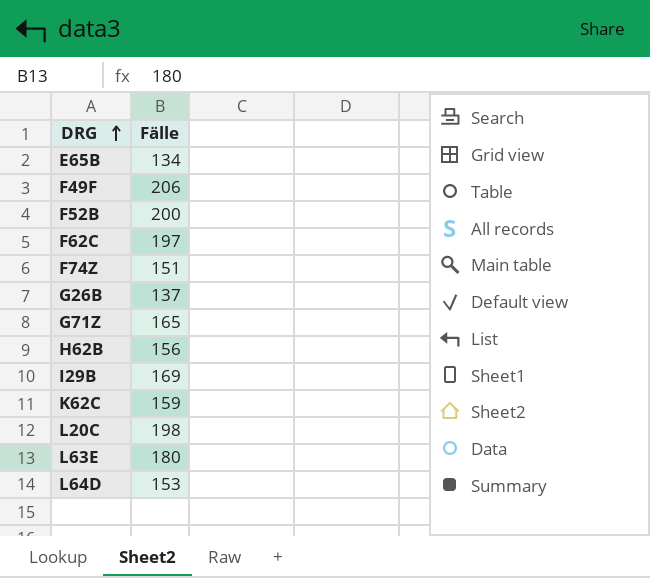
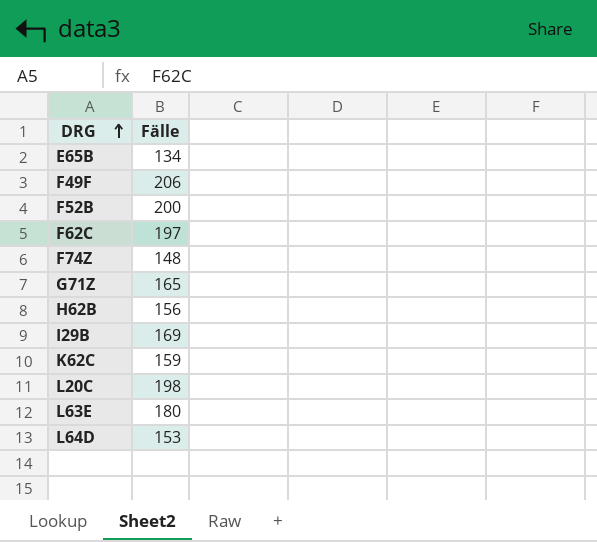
row G26B: 137 -> none
F74Z | Fälle: 151 -> 148

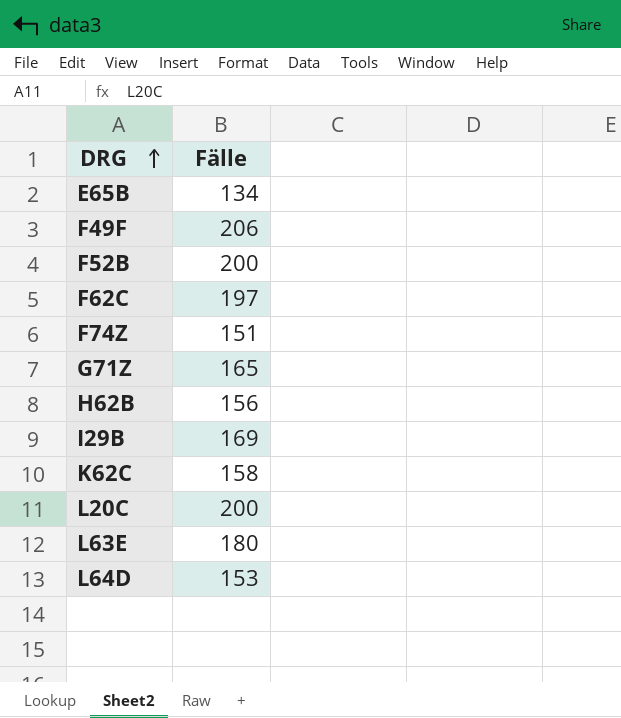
F74Z | Fälle: 148 -> 151
K62C | Fälle: 159 -> 158
L20C | Fälle: 198 -> 200

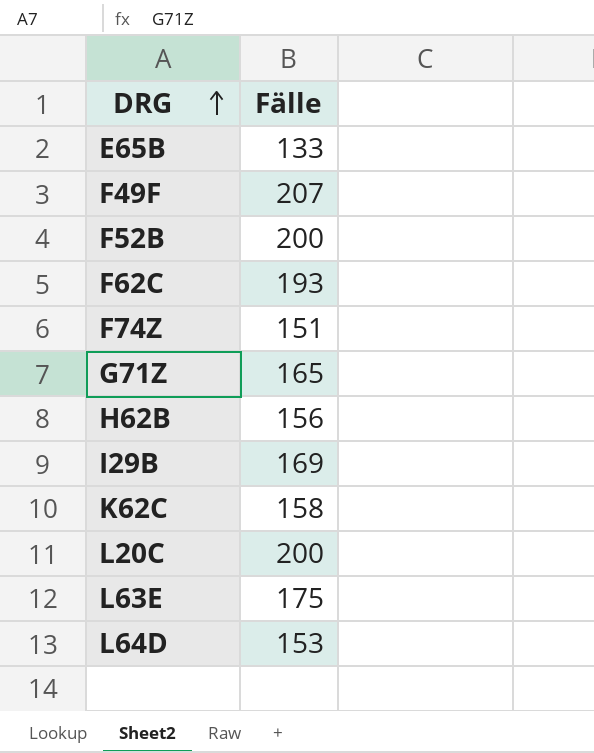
E65B | Fälle: 134 -> 133
F49F | Fälle: 206 -> 207
F62C | Fälle: 197 -> 193
L63E | Fälle: 180 -> 175

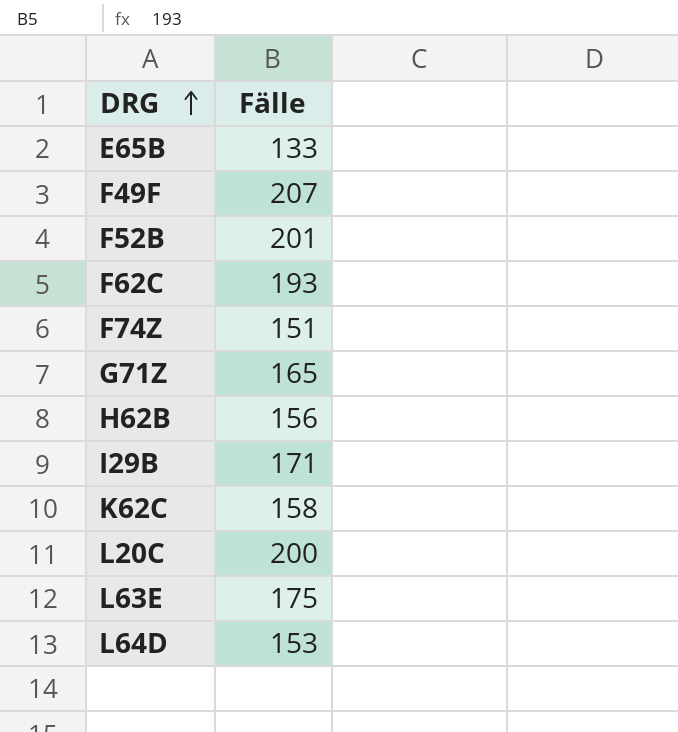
F52B | Fälle: 200 -> 201
I29B | Fälle: 169 -> 171

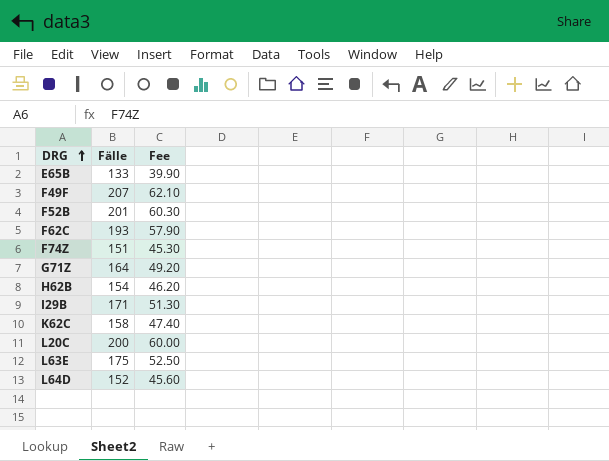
column Fee | formula: none -> [Fälle] * 0.3
G71Z | Fälle: 165 -> 164
H62B | Fälle: 156 -> 154
L64D | Fälle: 153 -> 152

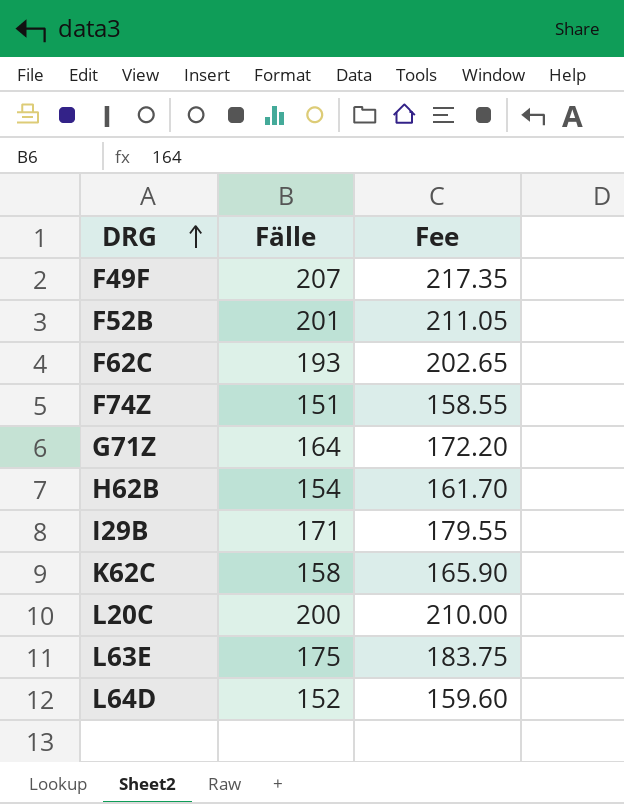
column Fee | formula: [Fälle] * 0.3 -> [Fälle] * 1.05
row E65B: 133 | 39.90 -> none

